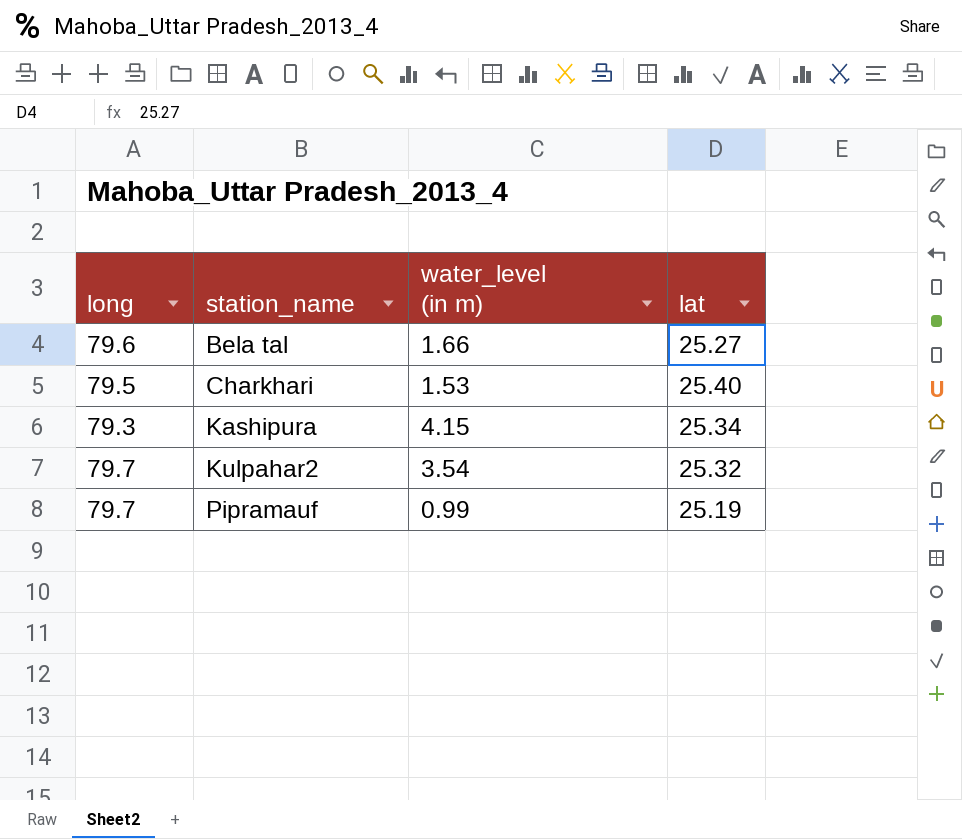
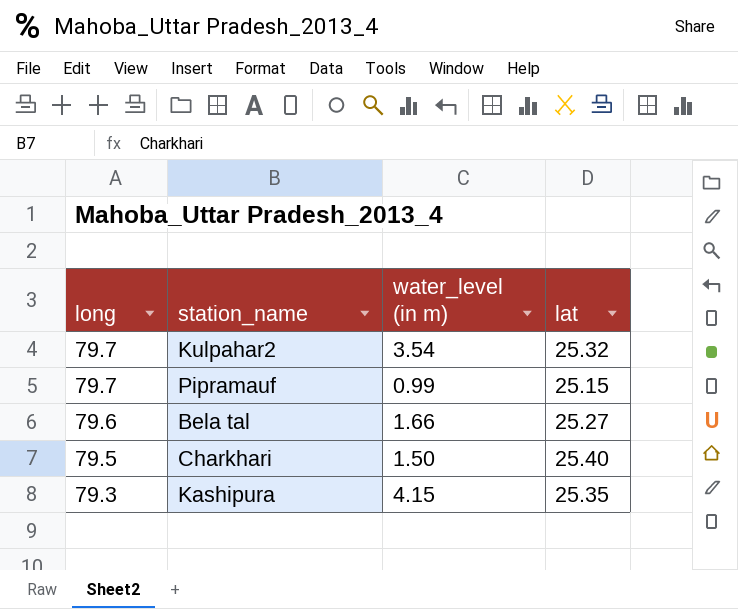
row order: station_name ascending -> long descending
Pipramauf | lat: 25.19 -> 25.15
Charkhari | water_level (in m): 1.53 -> 1.50
Kashipura | lat: 25.34 -> 25.35

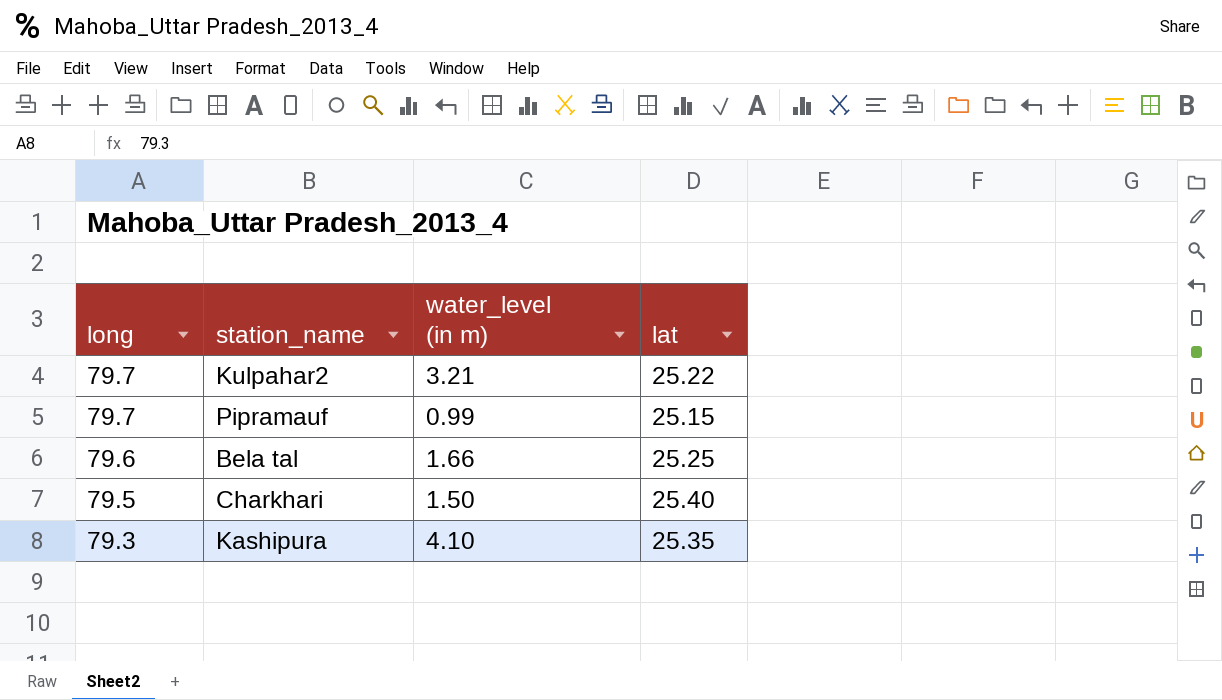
Kulpahar2 | water_level (in m): 3.54 -> 3.21
Kulpahar2 | lat: 25.32 -> 25.22
Bela tal | lat: 25.27 -> 25.25
Kashipura | water_level (in m): 4.15 -> 4.10

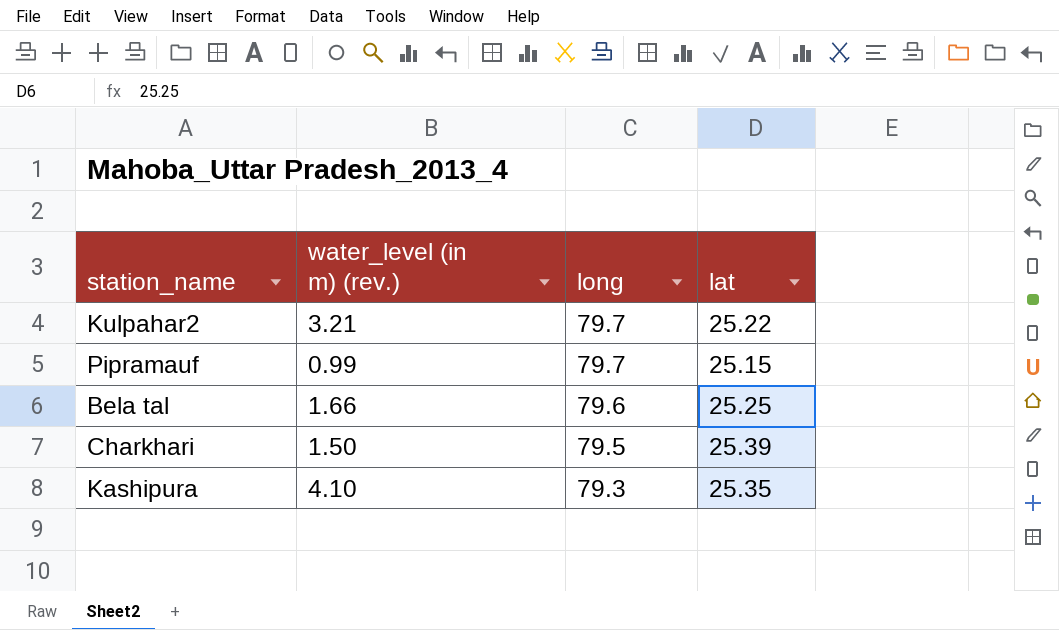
column name: water_level (in m) -> water_level (in m) (rev.)
column long | position: 1 -> 3
Charkhari | lat: 25.40 -> 25.39

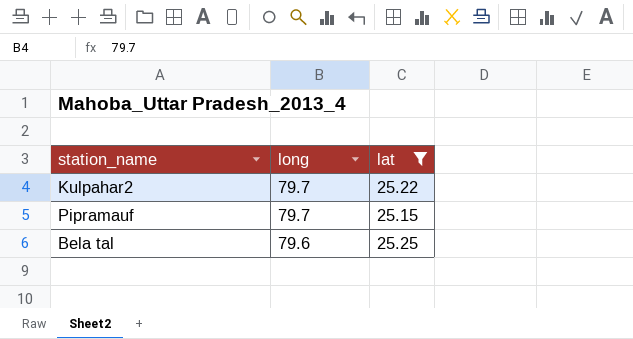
filter: none -> lat <= 25.25
column water_level (in m) (rev.) | position: 2 -> none

